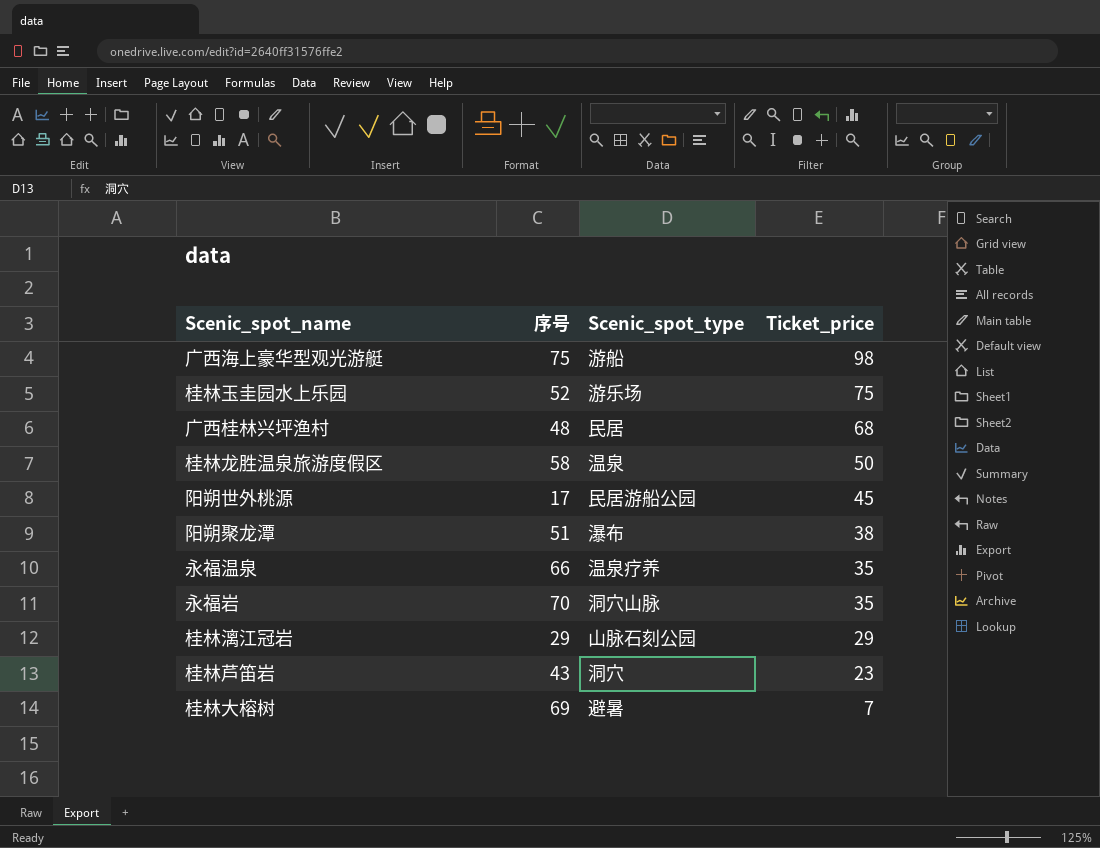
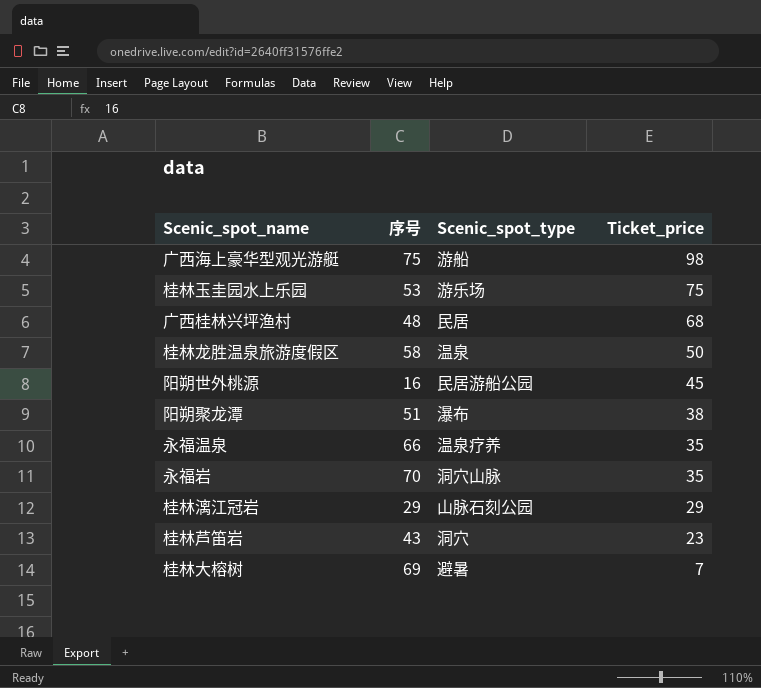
桂林玉圭园水上乐园 | 序号: 52 -> 53
阳朔世外桃源 | 序号: 17 -> 16

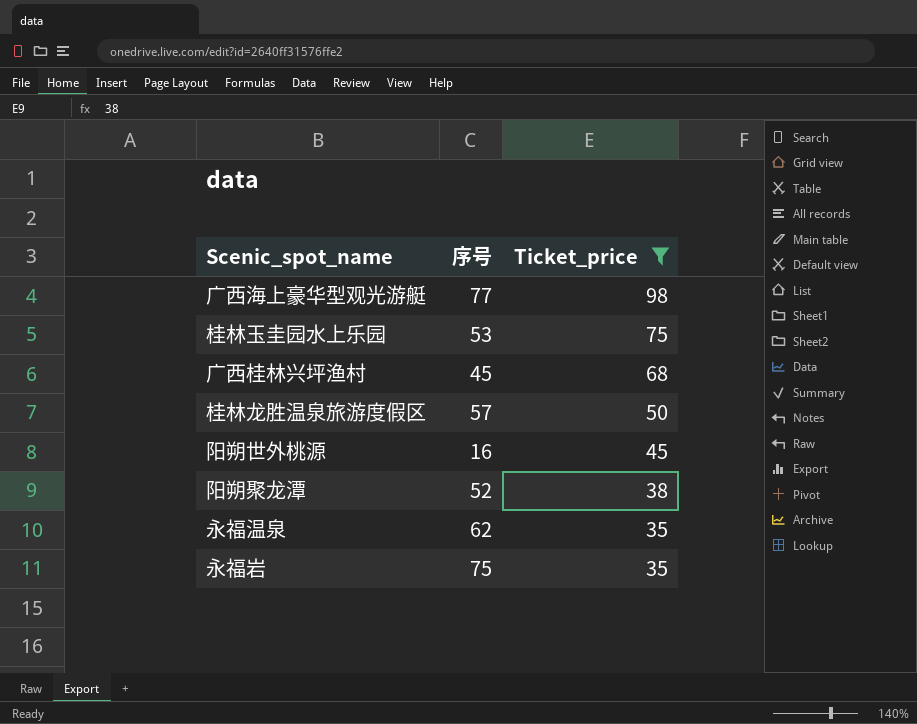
filter: none -> Ticket_price >= 35
column Scenic_spot_type | position: 3 -> none
广西海上豪华型观光游艇 | 序号: 75 -> 77
广西桂林兴坪渔村 | 序号: 48 -> 45
桂林龙胜温泉旅游度假区 | 序号: 58 -> 57
阳朔聚龙潭 | 序号: 51 -> 52
永福温泉 | 序号: 66 -> 62
永福岩 | 序号: 70 -> 75

